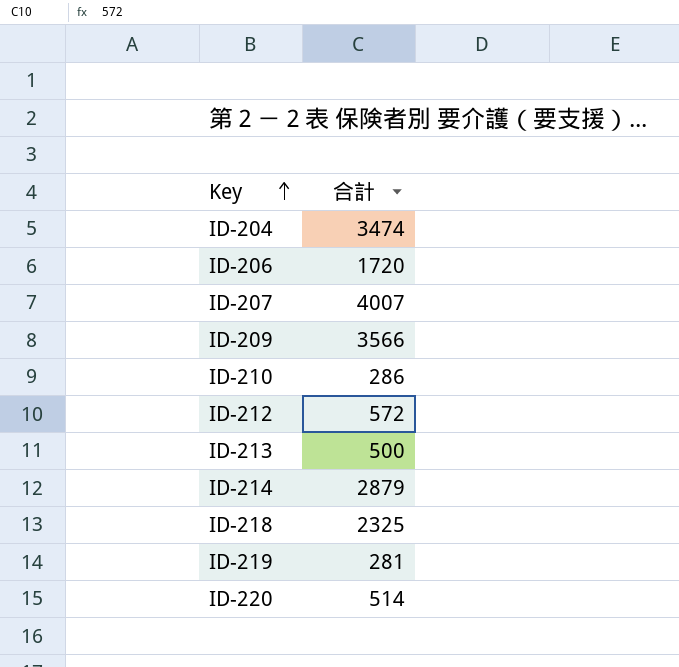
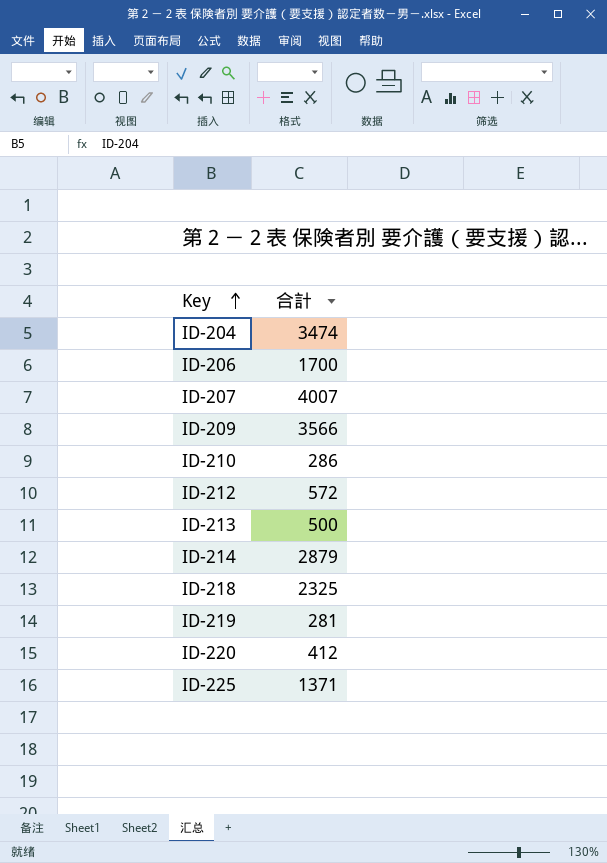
ID-206 | 合計: 1720 -> 1700
ID-220 | 合計: 514 -> 412
row ID-225: none -> 1371

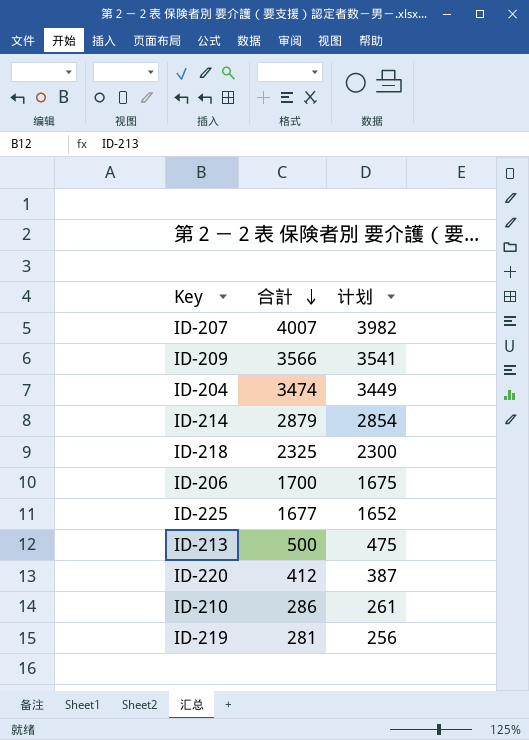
row order: Key ascending -> 合計 descending
column 计划 | formula: none -> [合計] - 25
row ID-212: 572 -> none
ID-225 | 合計: 1371 -> 1677

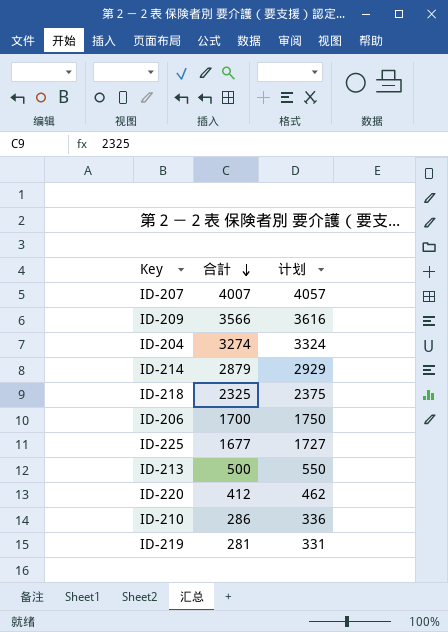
column 计划 | formula: [合計] - 25 -> [合計] + 50
ID-204 | 合計: 3474 -> 3274

